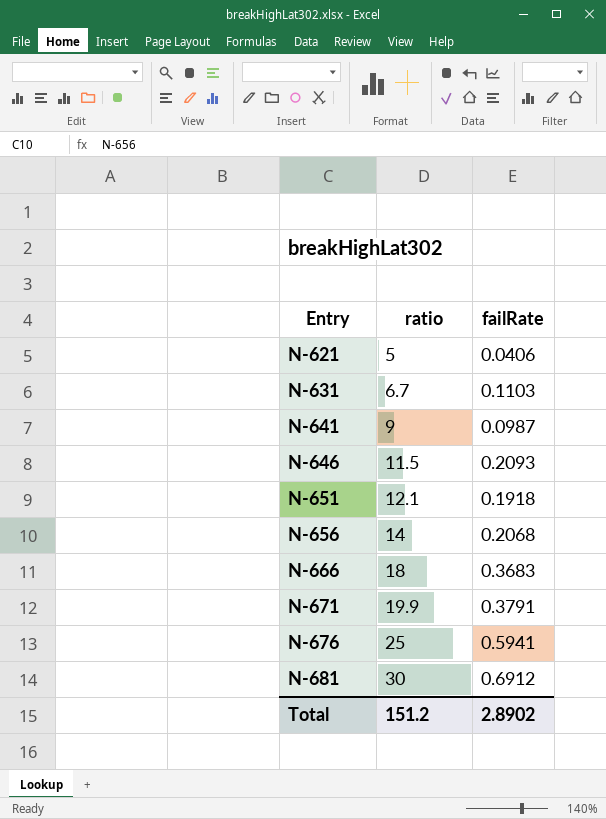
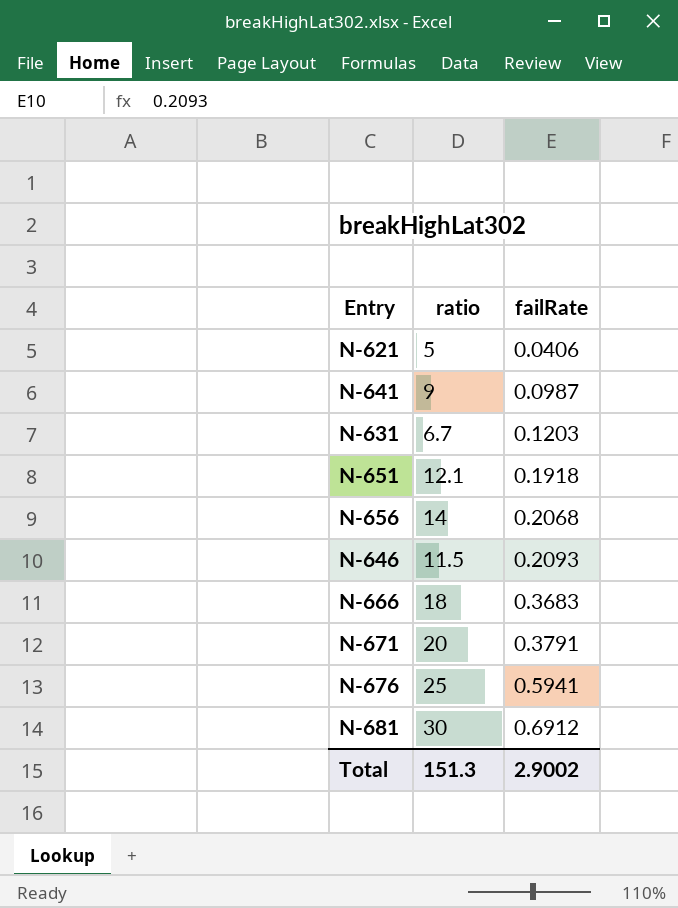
row order: Entry ascending -> failRate ascending
N-631 | failRate: 0.1103 -> 0.1203
N-671 | ratio: 19.9 -> 20
Total | ratio: 151.2 -> 151.3
Total | failRate: 2.8902 -> 2.9002

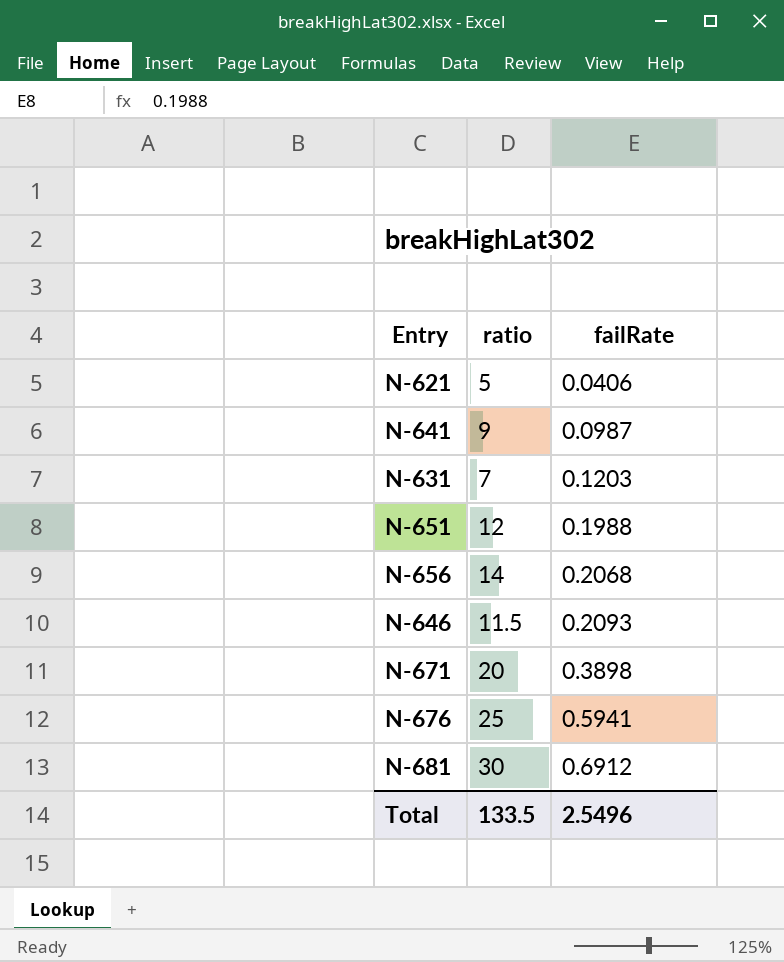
row N-666: 18 | 0.3683 -> none
N-631 | ratio: 6.7 -> 7
N-651 | ratio: 12.1 -> 12
N-651 | failRate: 0.1918 -> 0.1988
N-671 | failRate: 0.3791 -> 0.3898
Total | ratio: 151.3 -> 133.5
Total | failRate: 2.9002 -> 2.5496

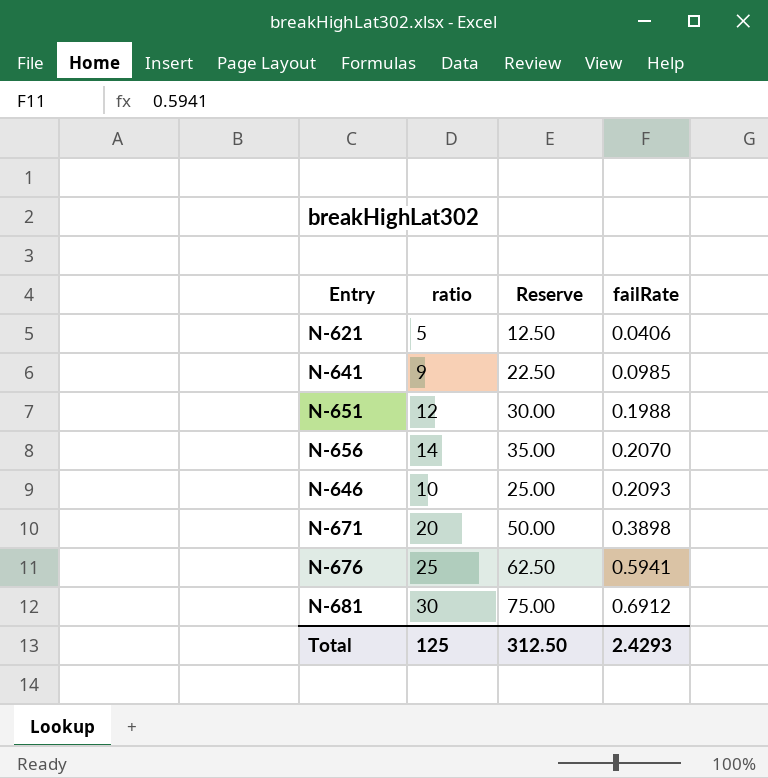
column Reserve | formula: none -> [ratio] * 2.5
row N-631: 7 | 0.1203 -> none
N-641 | failRate: 0.0987 -> 0.0985
N-656 | failRate: 0.2068 -> 0.2070
N-646 | ratio: 11.5 -> 10
Total | ratio: 133.5 -> 125
Total | failRate: 2.5496 -> 2.4293

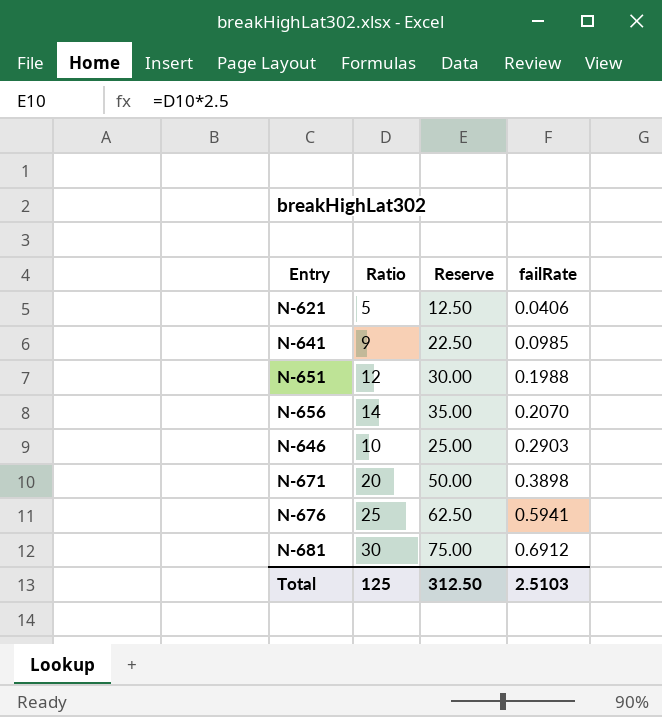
column name: ratio -> Ratio
N-646 | failRate: 0.2093 -> 0.2903
Total | failRate: 2.4293 -> 2.5103

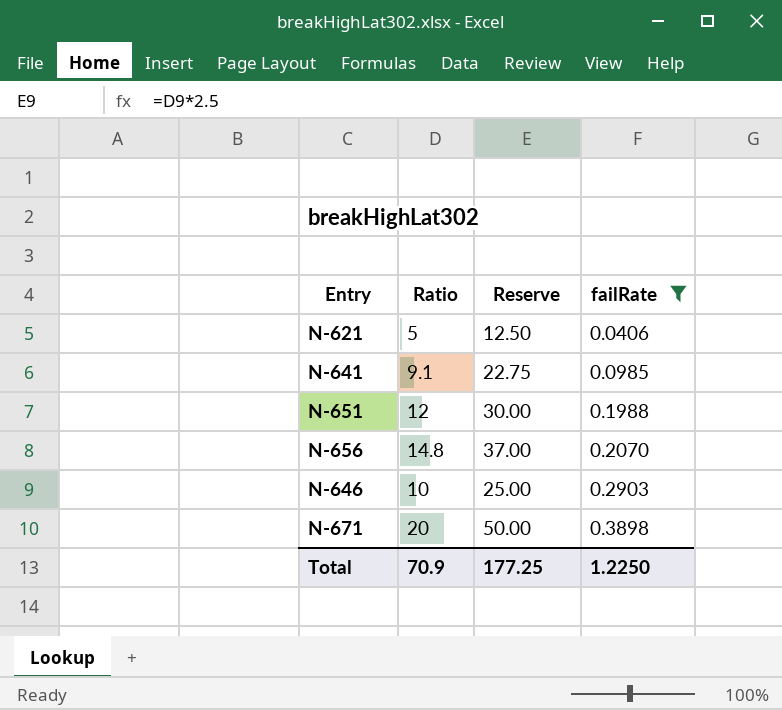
filter: none -> failRate <= 0.3898
N-641 | Ratio: 9 -> 9.1
N-641 | Reserve: 22.50 -> 22.75
N-656 | Ratio: 14 -> 14.8
N-656 | Reserve: 35.00 -> 37.00
Total | Ratio: 125 -> 70.9
Total | Reserve: 312.50 -> 177.25
Total | failRate: 2.5103 -> 1.2250

